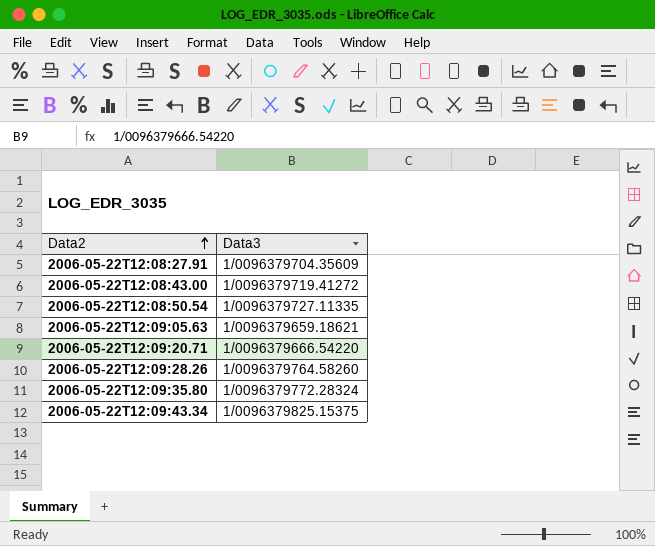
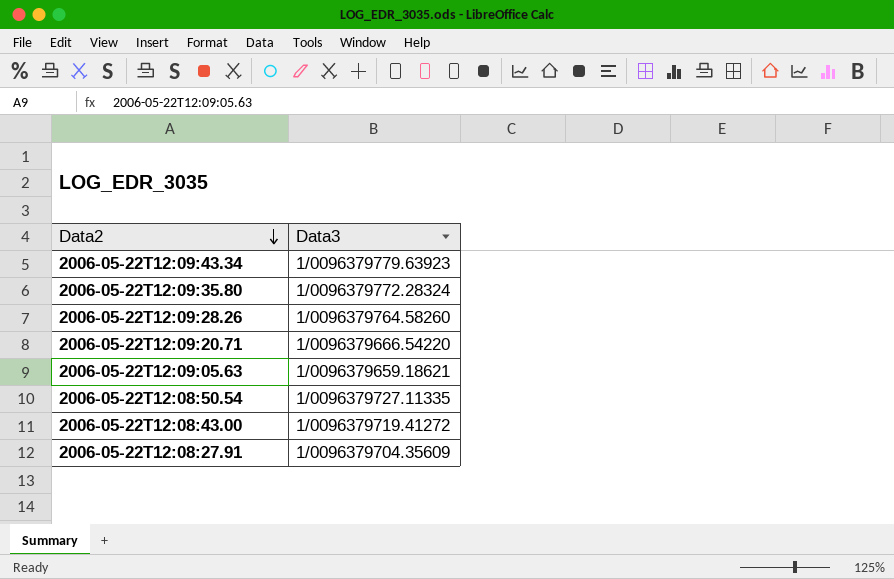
row order: Data2 ascending -> Data2 descending
2006-05-22T12:09:43.34 | Data3: 1/0096379825.15375 -> 1/0096379779.63923

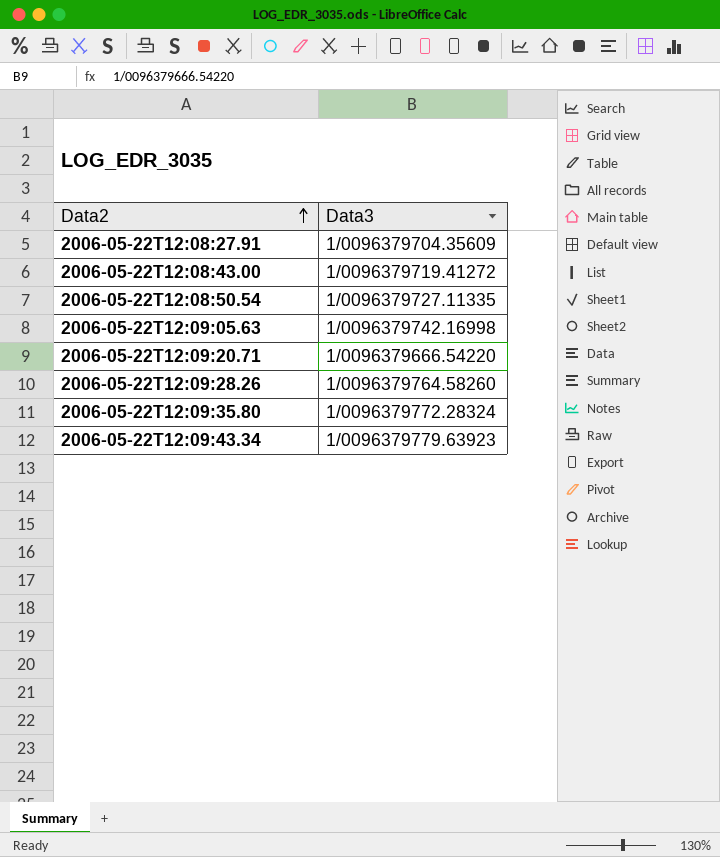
row order: Data2 descending -> Data2 ascending
2006-05-22T12:09:05.63 | Data3: 1/0096379659.18621 -> 1/0096379742.16998

